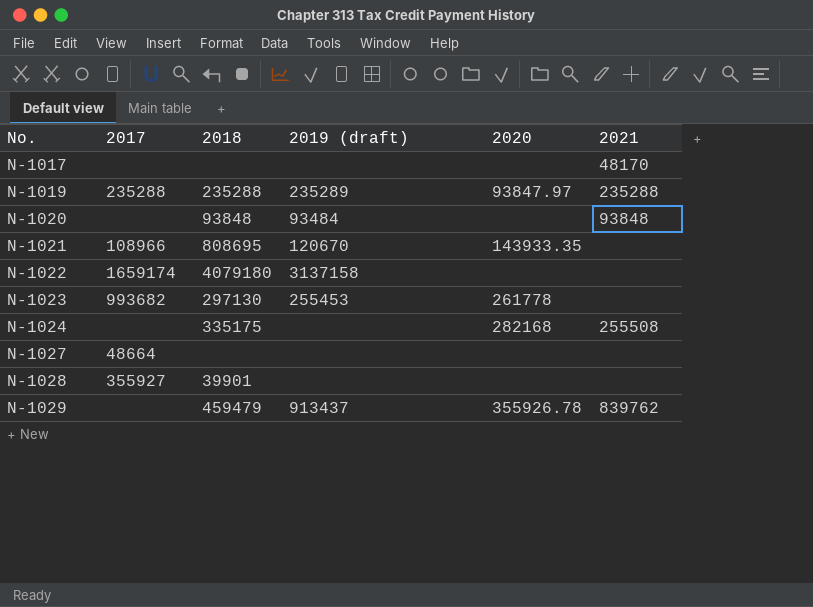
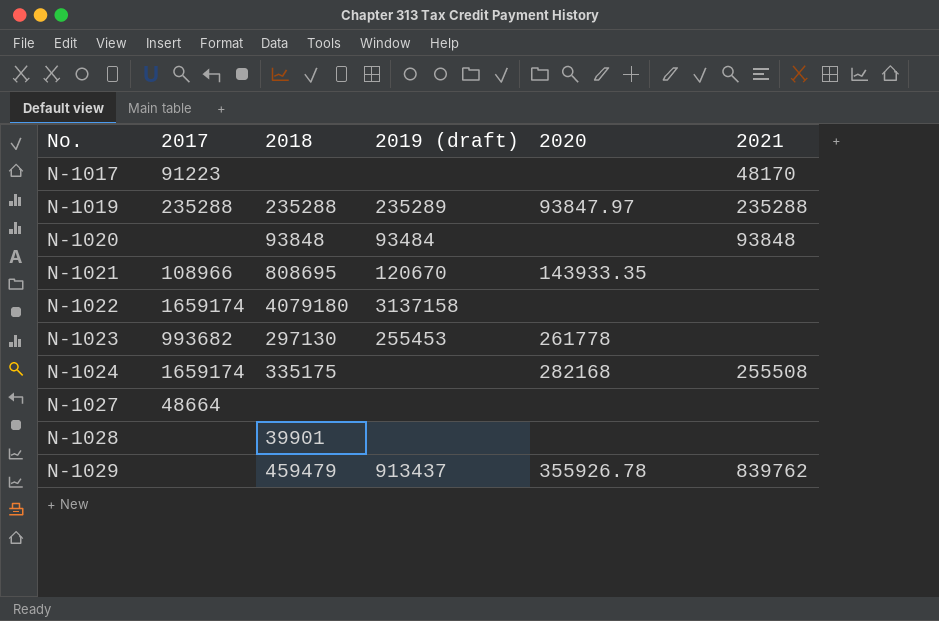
N-1017 | 2017: none -> 91223
N-1024 | 2017: none -> 1659174
N-1028 | 2017: 355927 -> none

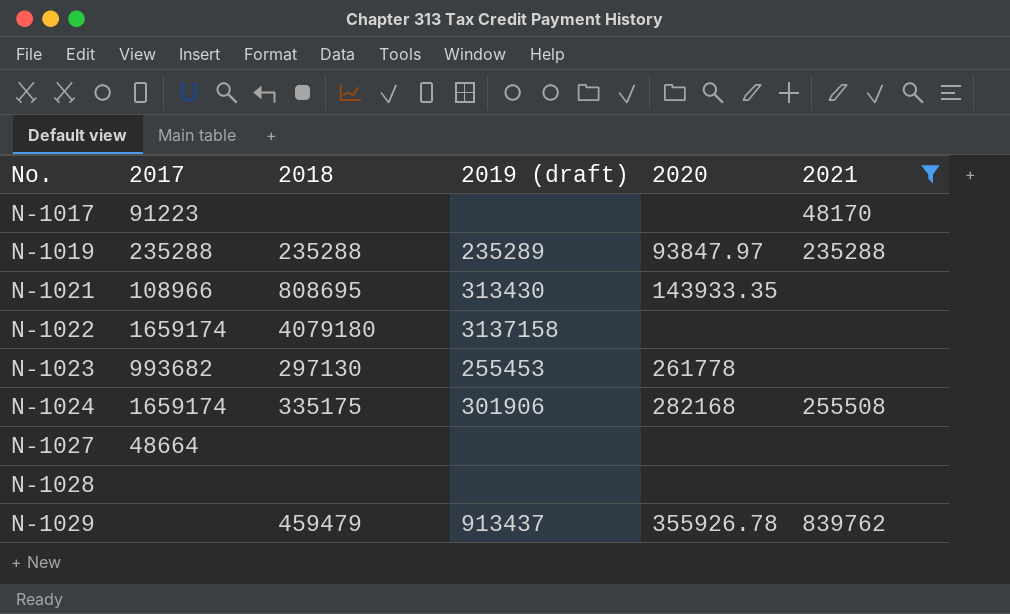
filter: none -> 2021 != 93848
N-1021 | 2019 (draft): 120670 -> 313430
N-1024 | 2019 (draft): none -> 301906
N-1028 | 2018: 39901 -> none

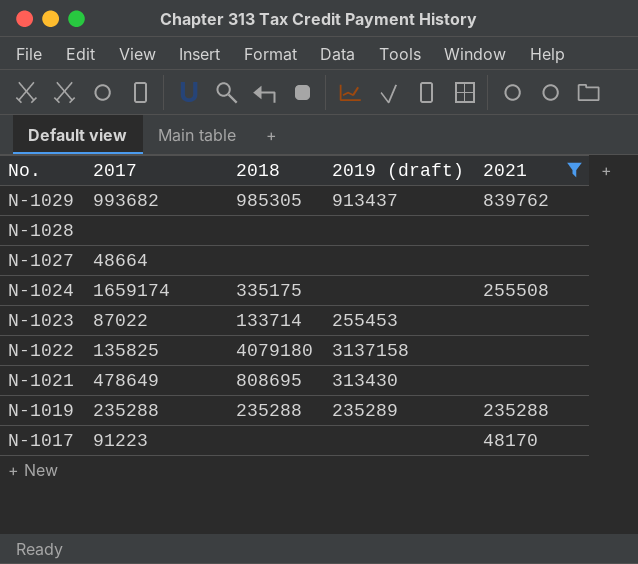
row order: No. ascending -> No. descending
column 2020 | position: 5 -> none
N-1029 | 2017: none -> 993682
N-1029 | 2018: 459479 -> 985305
N-1024 | 2019 (draft): 301906 -> none
N-1023 | 2017: 993682 -> 87022
N-1023 | 2018: 297130 -> 133714
N-1022 | 2017: 1659174 -> 135825
N-1021 | 2017: 108966 -> 478649

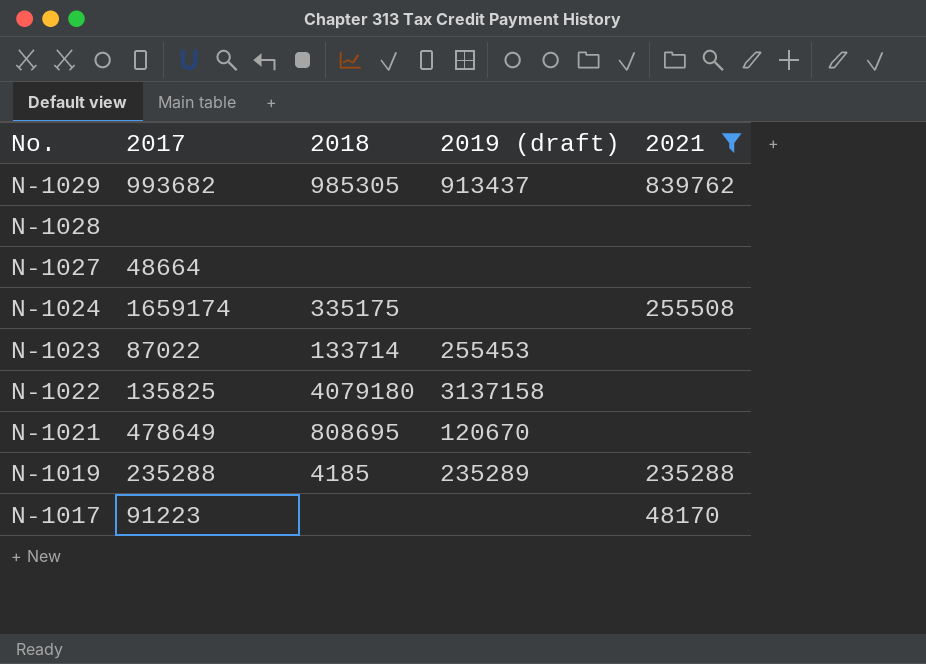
N-1021 | 2019 (draft): 313430 -> 120670
N-1019 | 2018: 235288 -> 4185

